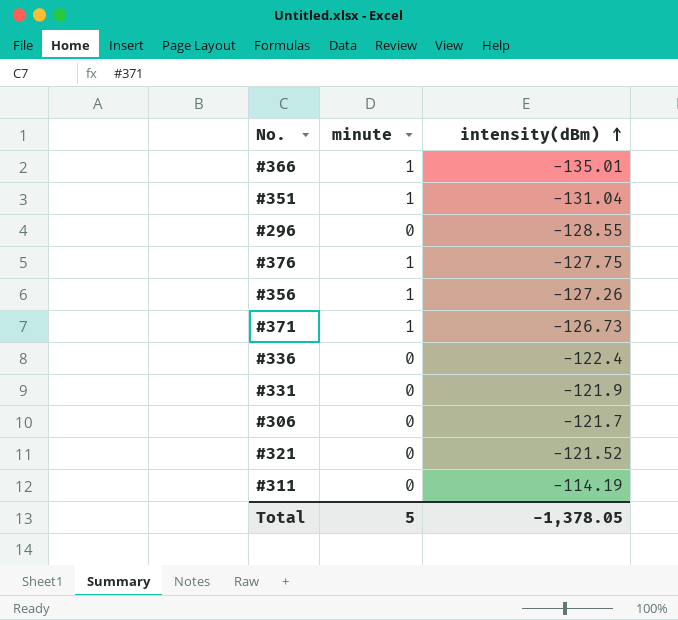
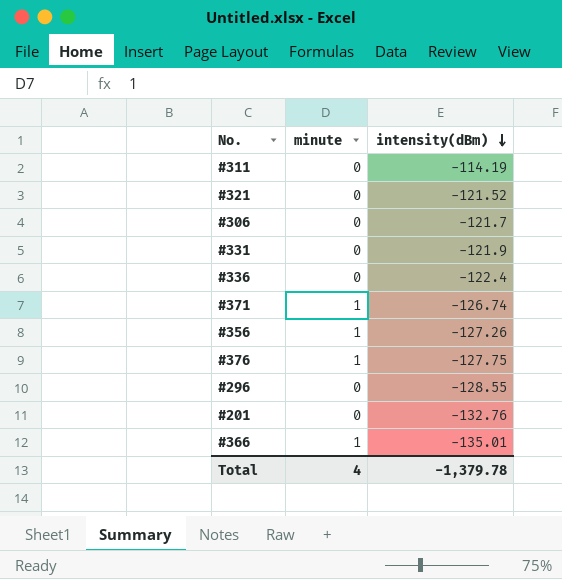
row order: intensity(dBm) ascending -> intensity(dBm) descending
row #351: 1 | -131.04 -> none
#371 | intensity(dBm): -126.73 -> -126.74
row #201: none -> 0 | -132.76
Total | minute: 5 -> 4
Total | intensity(dBm): -1,378.05 -> -1,379.78

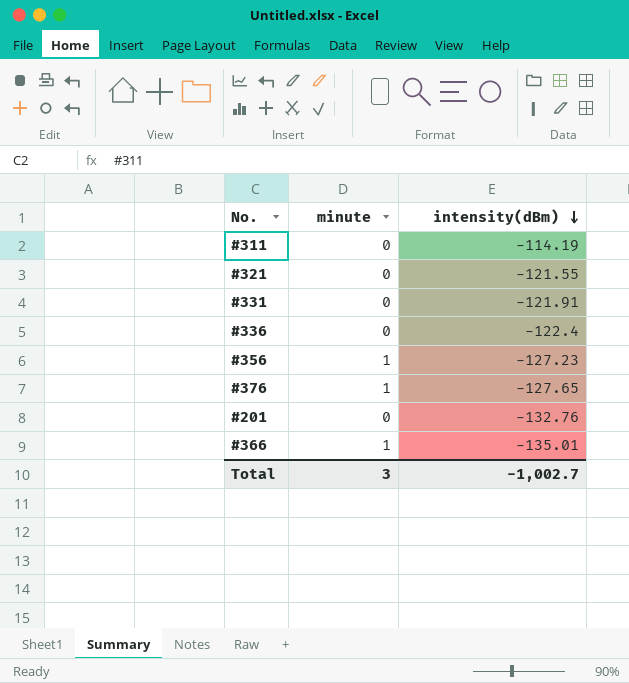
row #306: 0 | -121.7 -> none
row #371: 1 | -126.74 -> none
row #296: 0 | -128.55 -> none
#321 | intensity(dBm): -121.52 -> -121.55
#331 | intensity(dBm): -121.9 -> -121.91
#356 | intensity(dBm): -127.26 -> -127.23
#376 | intensity(dBm): -127.75 -> -127.65
Total | minute: 4 -> 3
Total | intensity(dBm): -1,379.78 -> -1,002.7

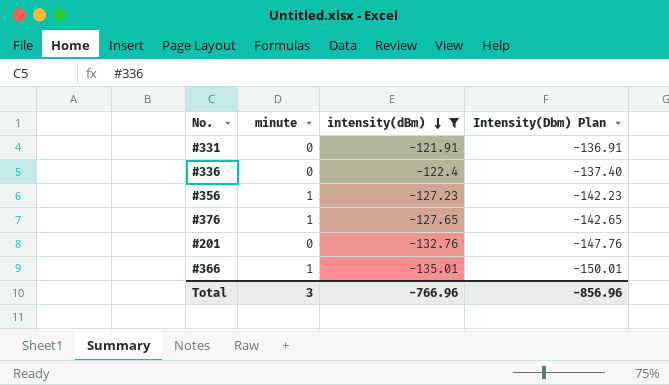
filter: none -> intensity(dBm) <= -121.91
column Intensity(Dbm) Plan | formula: none -> [intensity(dBm)] - 15
Total | intensity(dBm): -1,002.7 -> -766.96

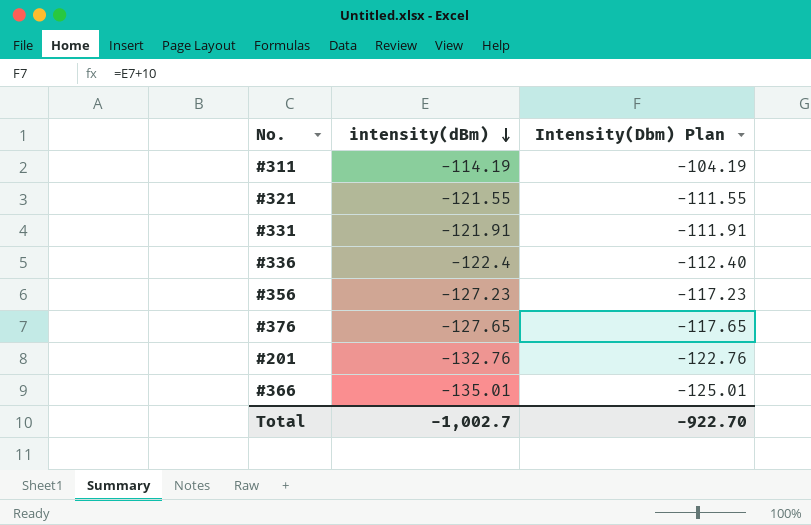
filter: intensity(dBm) <= -121.91 -> none
column minute | position: 2 -> none
column Intensity(Dbm) Plan | formula: [intensity(dBm)] - 15 -> [intensity(dBm)] + 10
Total | intensity(dBm): -766.96 -> -1,002.7
Total | Intensity(Dbm) Plan: -856.96 -> -922.70

